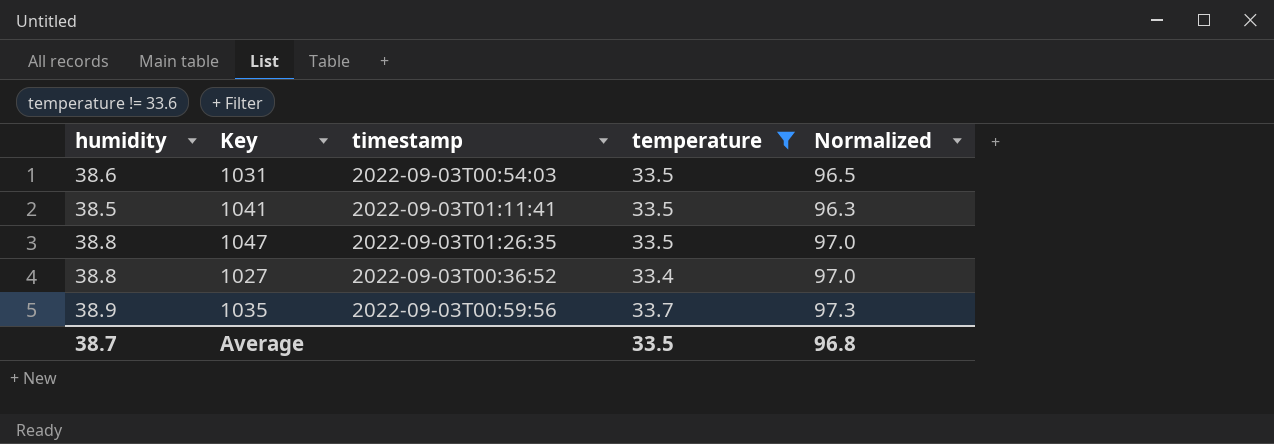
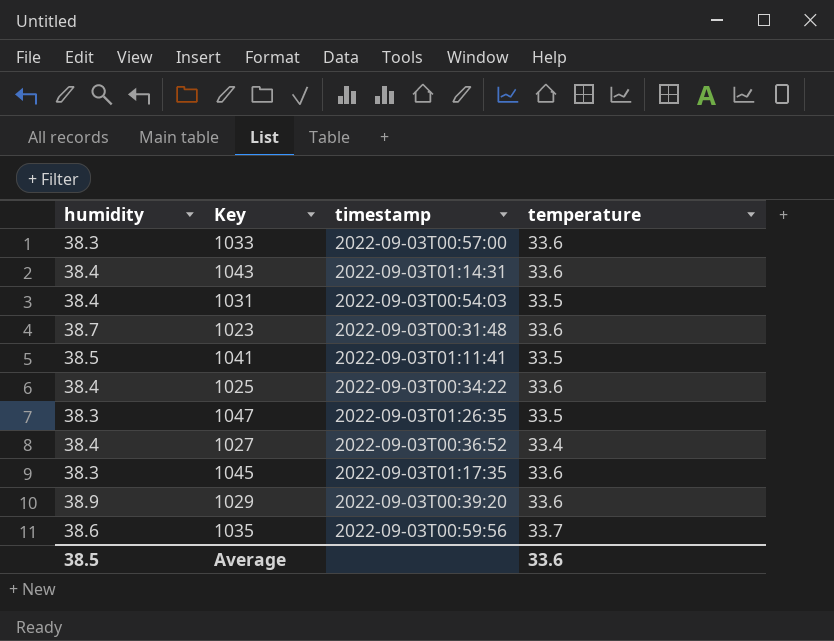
filter: temperature != 33.6 -> none
column Normalized | formula: [humidity] * 2.5 -> none
1031 | humidity: 38.6 -> 38.4
1047 | humidity: 38.8 -> 38.3
1027 | humidity: 38.8 -> 38.4
1035 | humidity: 38.9 -> 38.6
Average | humidity: 38.7 -> 38.5
Average | temperature: 33.5 -> 33.6

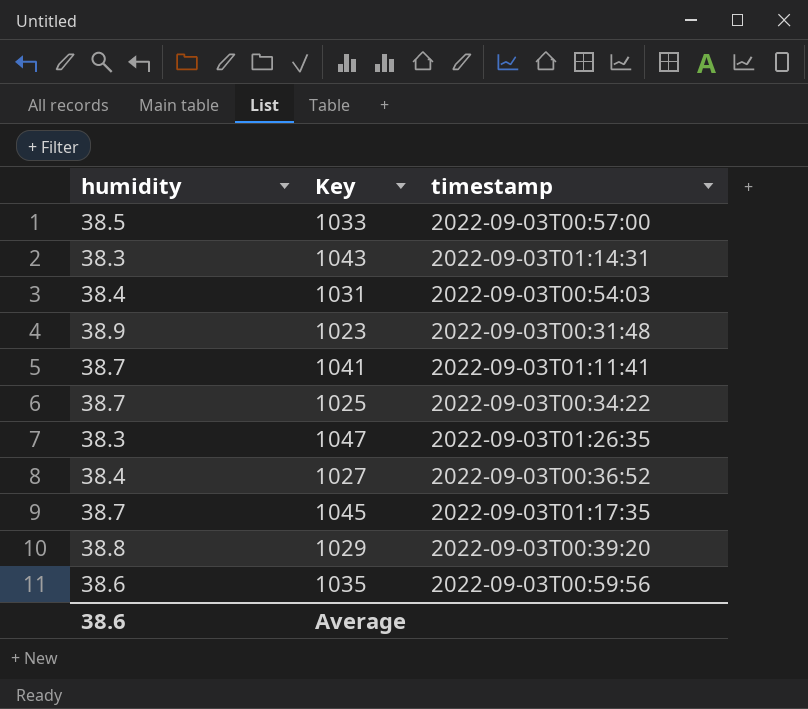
column temperature | position: 4 -> none
1033 | humidity: 38.3 -> 38.5
1043 | humidity: 38.4 -> 38.3
1023 | humidity: 38.7 -> 38.9
1041 | humidity: 38.5 -> 38.7
1025 | humidity: 38.4 -> 38.7
1045 | humidity: 38.3 -> 38.7
1029 | humidity: 38.9 -> 38.8
Average | humidity: 38.5 -> 38.6

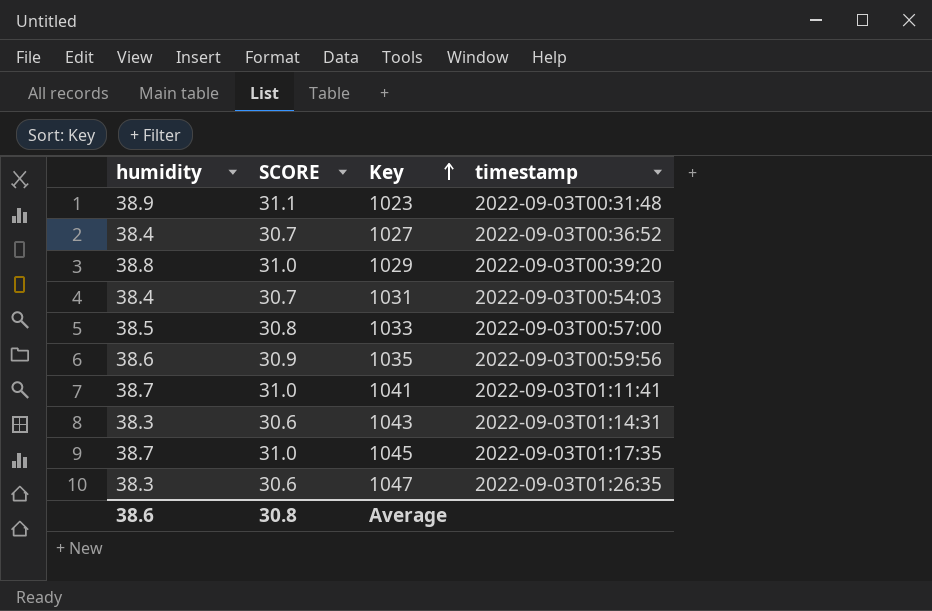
row order: none -> Key ascending
column SCORE | formula: none -> [humidity] * 0.8
row 1025: 38.7 | 2022-09-03T00:34:22 -> none

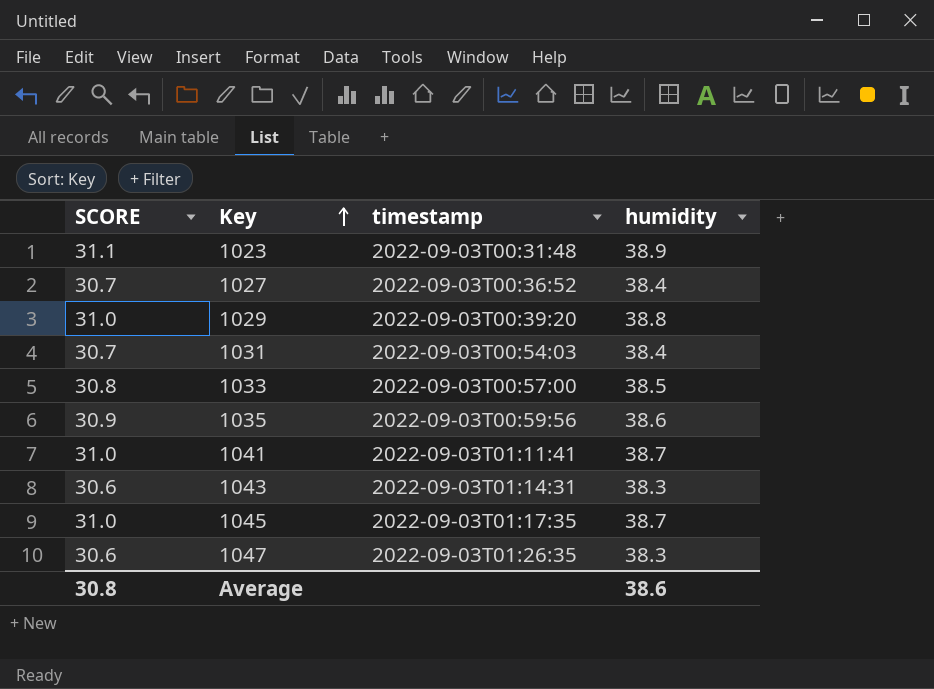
column humidity | position: 1 -> 4

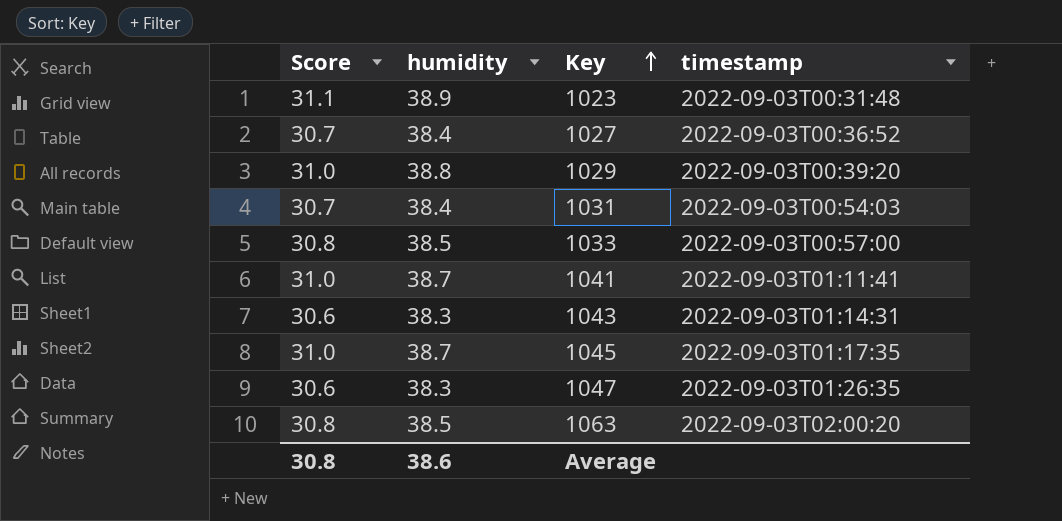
column name: SCORE -> Score
column humidity | position: 4 -> 2
row 1035: 30.9 | 2022-09-03T00:59:56 | 38.6 -> none
row 1063: none -> 30.8 | 38.5 | 2022-09-03T02:00:20

